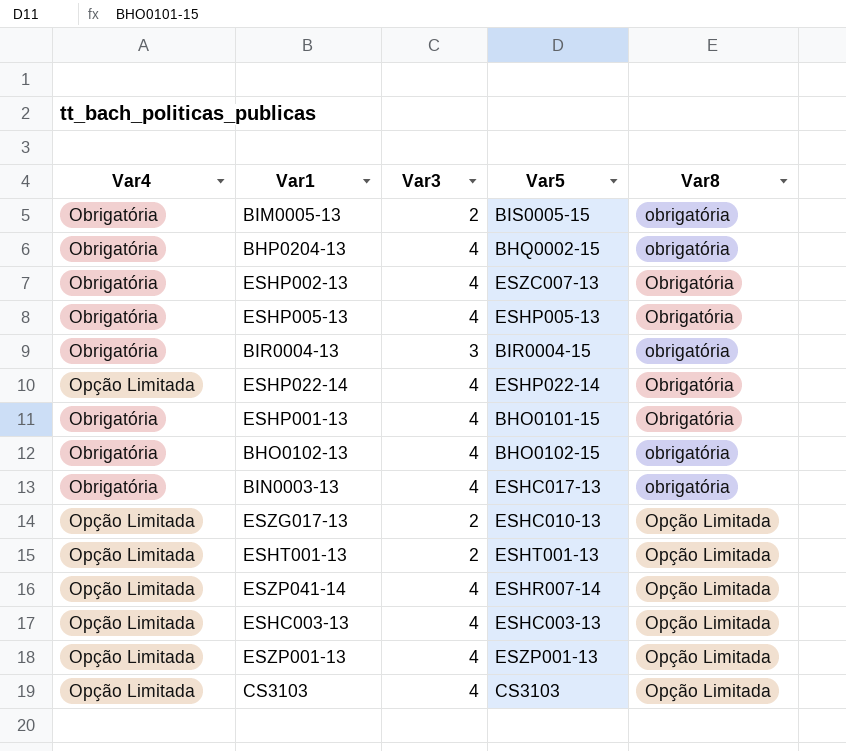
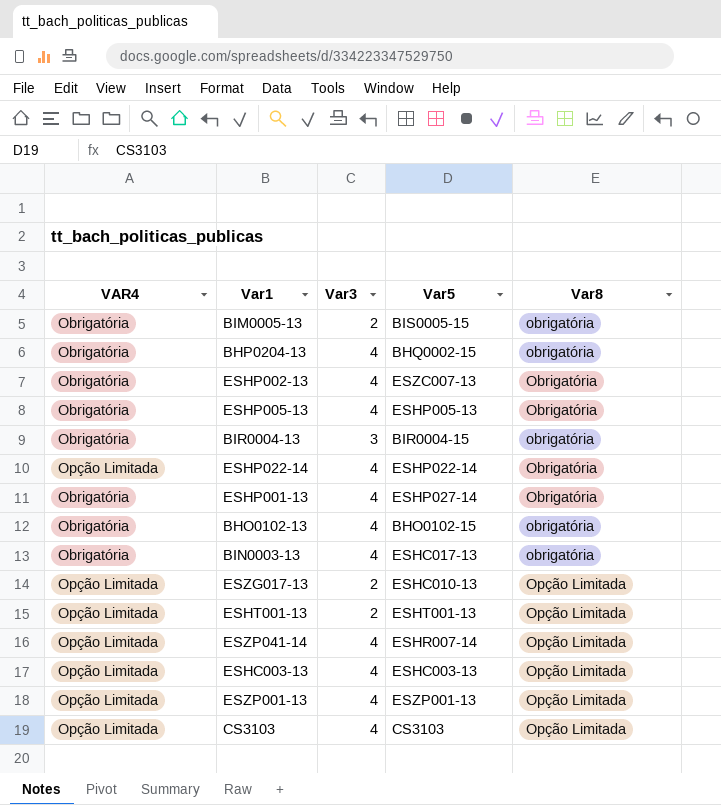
column name: Var4 -> VAR4
ESHP001-13 | Var5: BHO0101-15 -> ESHP027-14

